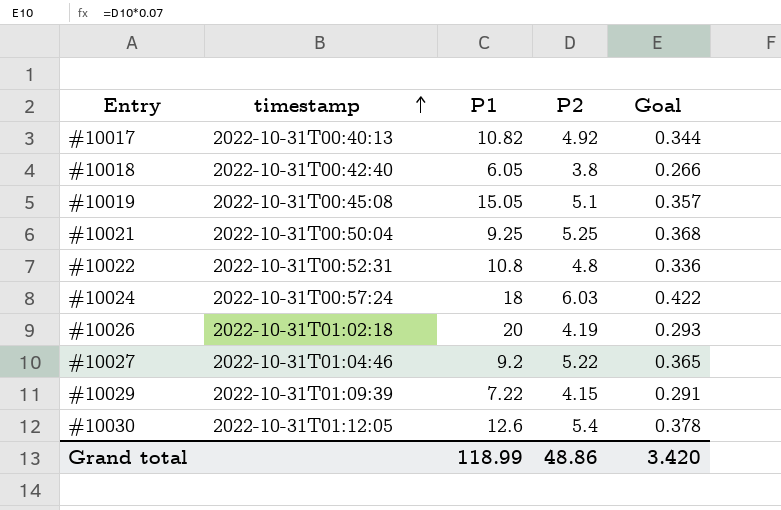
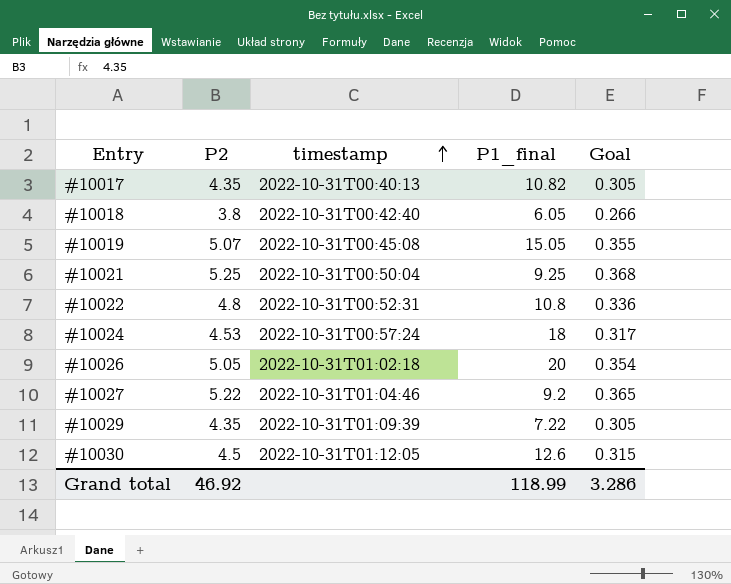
column P2 | position: 4 -> 2
column name: P1 -> P1_final
#10017 | P2: 4.92 -> 4.35
#10017 | Goal: 0.344 -> 0.305
#10019 | P2: 5.1 -> 5.07
#10019 | Goal: 0.357 -> 0.355
#10024 | P2: 6.03 -> 4.53
#10024 | Goal: 0.422 -> 0.317
#10026 | P2: 4.19 -> 5.05
#10026 | Goal: 0.293 -> 0.354
#10029 | P2: 4.15 -> 4.35
#10029 | Goal: 0.291 -> 0.305
#10030 | P2: 5.4 -> 4.5
#10030 | Goal: 0.378 -> 0.315
Grand total | P2: 48.86 -> 46.92
Grand total | Goal: 3.420 -> 3.286

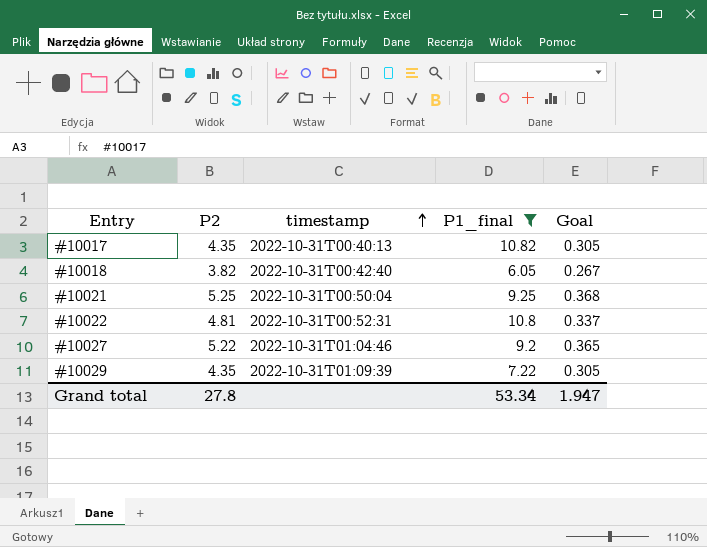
filter: none -> P1_final <= 10.82
#10018 | P2: 3.8 -> 3.82
#10018 | Goal: 0.266 -> 0.267
#10022 | P2: 4.8 -> 4.81
#10022 | Goal: 0.336 -> 0.337
Grand total | P2: 46.92 -> 27.8
Grand total | P1_final: 118.99 -> 53.34
Grand total | Goal: 3.286 -> 1.947

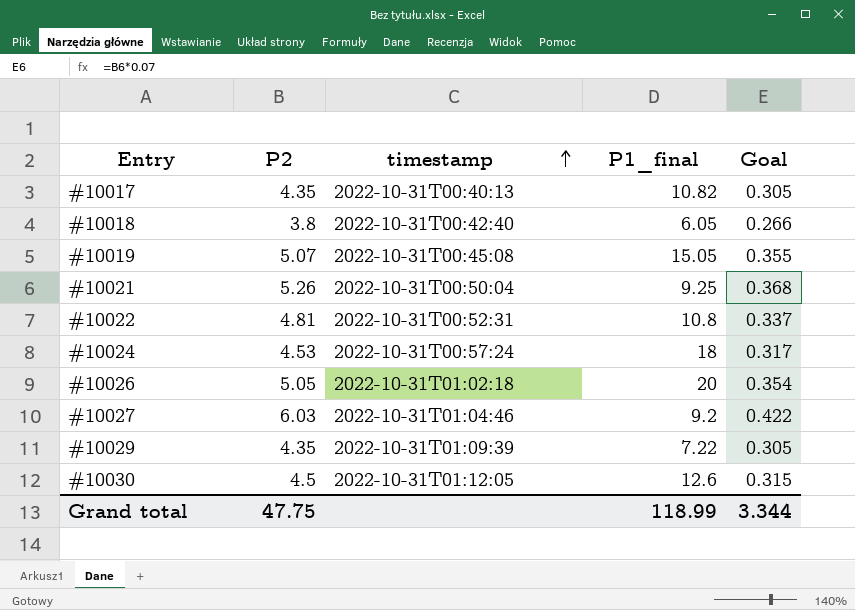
filter: P1_final <= 10.82 -> none
#10018 | P2: 3.82 -> 3.8
#10018 | Goal: 0.267 -> 0.266
#10021 | P2: 5.25 -> 5.26
#10027 | P2: 5.22 -> 6.03
#10027 | Goal: 0.365 -> 0.422
Grand total | P2: 27.8 -> 47.75
Grand total | P1_final: 53.34 -> 118.99
Grand total | Goal: 1.947 -> 3.344

